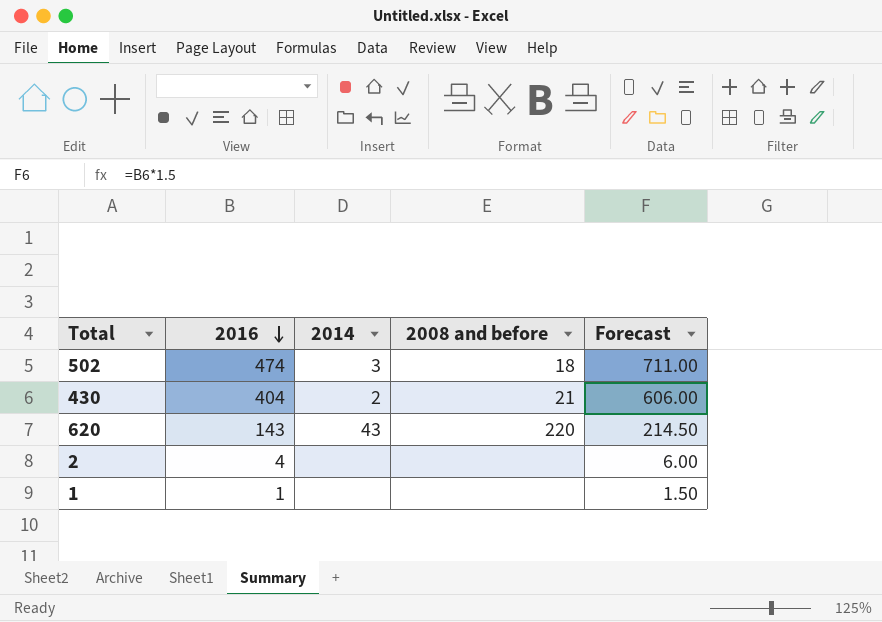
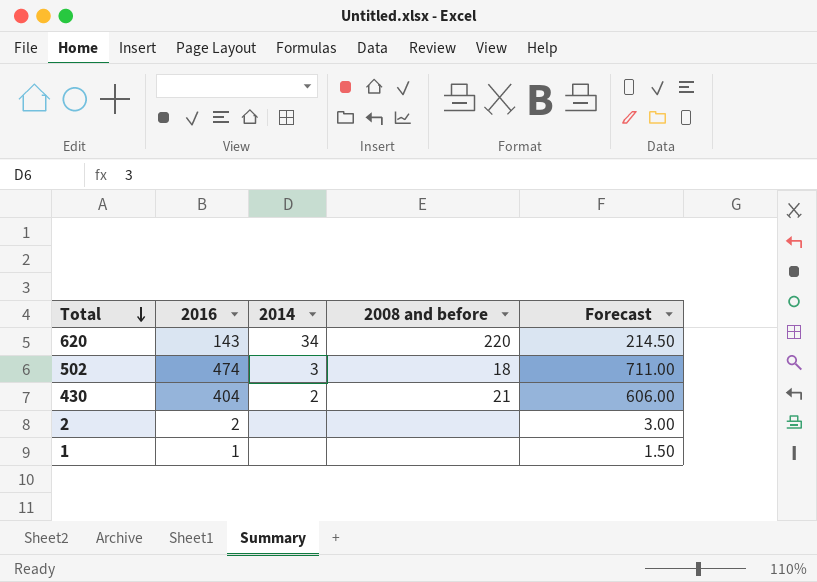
row order: 2016 descending -> Total descending
620 | 2014: 43 -> 34
2 | 2016: 4 -> 2
2 | Forecast: 6.00 -> 3.00

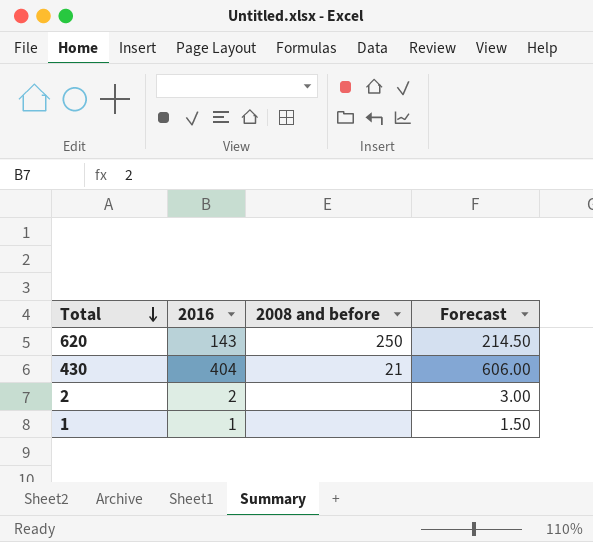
column 2014 | position: 3 -> none
row 502: 474 | 3 | 18 | 711.00 -> none
620 | 2008 and before: 220 -> 250

